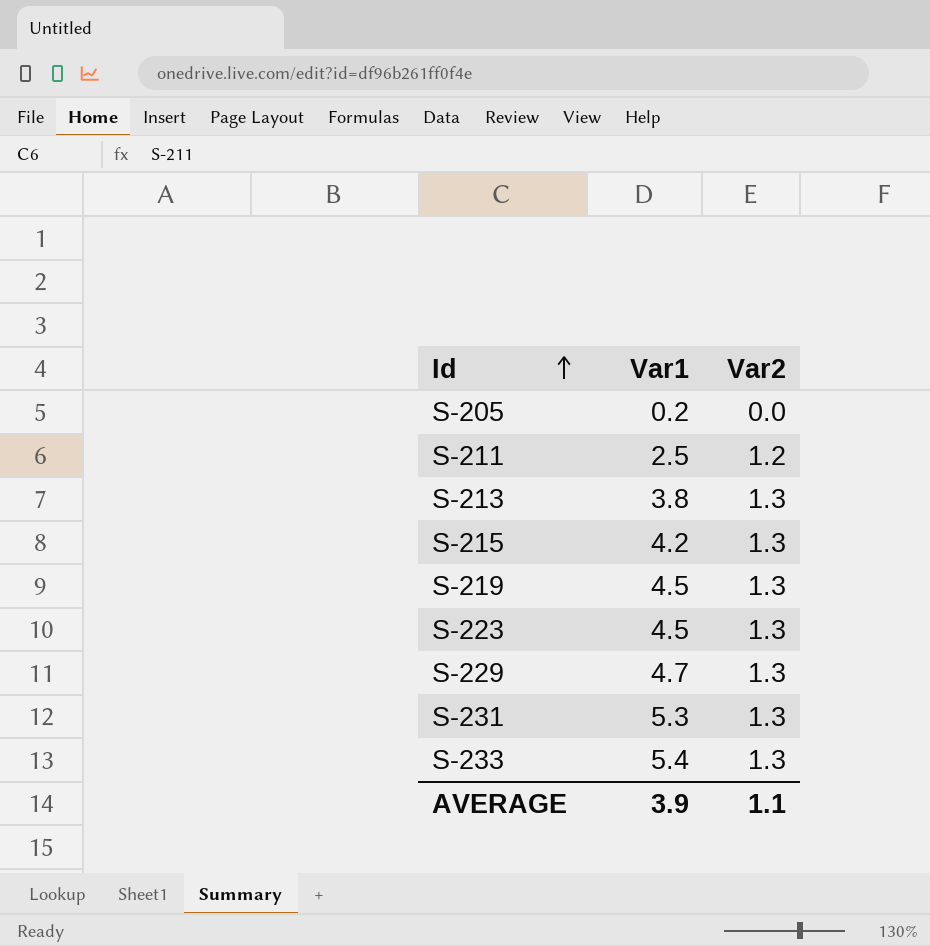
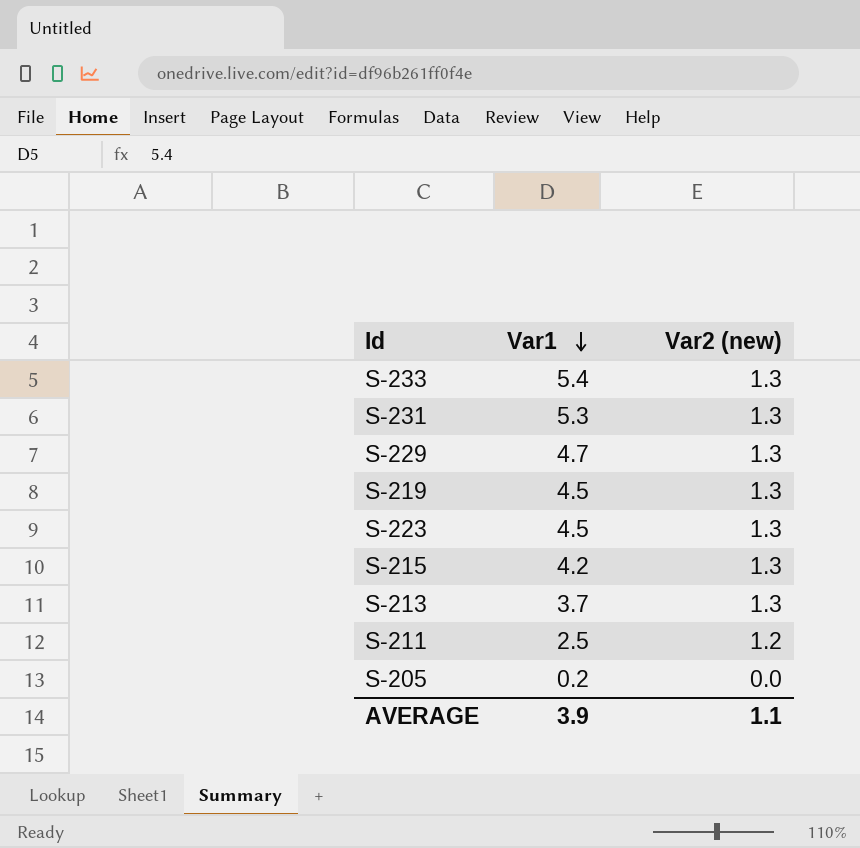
row order: Id ascending -> Var1 descending
column name: Var2 -> Var2 (new)
S-213 | Var1: 3.8 -> 3.7

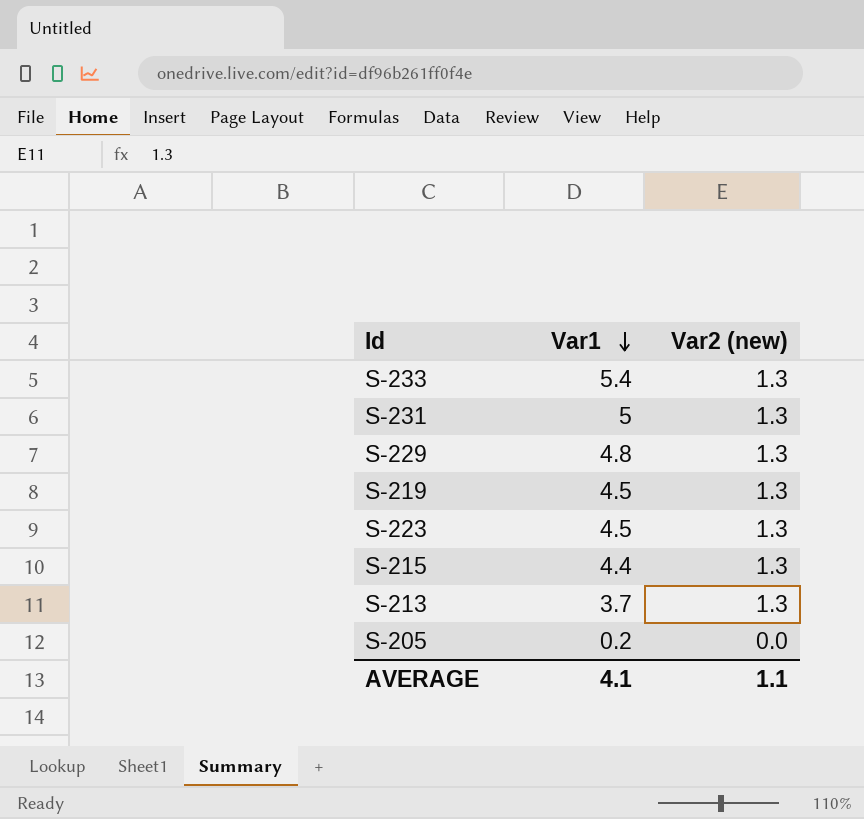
row S-211: 2.5 | 1.2 -> none
S-231 | Var1: 5.3 -> 5
S-229 | Var1: 4.7 -> 4.8
S-215 | Var1: 4.2 -> 4.4
AVERAGE | Var1: 3.9 -> 4.1

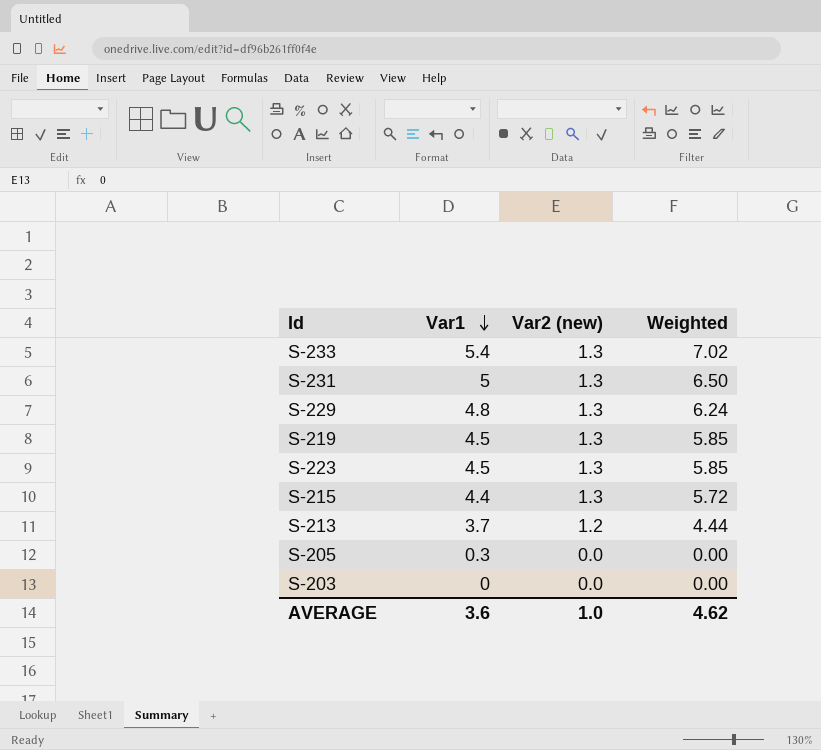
column Weighted | formula: none -> [Var1] * [Var2 (new)]
S-213 | Var2 (new): 1.3 -> 1.2
S-205 | Var1: 0.2 -> 0.3
row S-203: none -> 0 | 0.0 | 0.00
AVERAGE | Var1: 4.1 -> 3.6
AVERAGE | Var2 (new): 1.1 -> 1.0

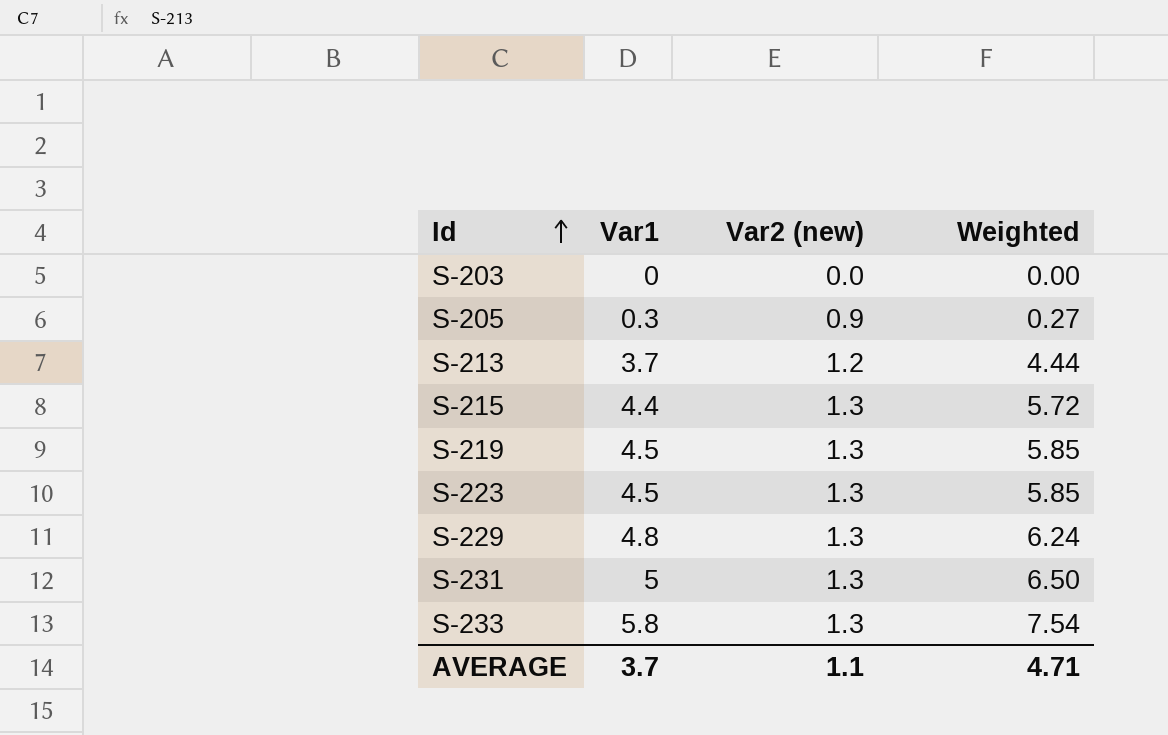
row order: Var1 descending -> Id ascending
S-205 | Var2 (new): 0.0 -> 0.9
S-205 | Weighted: 0.00 -> 0.27
S-233 | Var1: 5.4 -> 5.8
S-233 | Weighted: 7.02 -> 7.54
AVERAGE | Var1: 3.6 -> 3.7
AVERAGE | Var2 (new): 1.0 -> 1.1
AVERAGE | Weighted: 4.62 -> 4.71

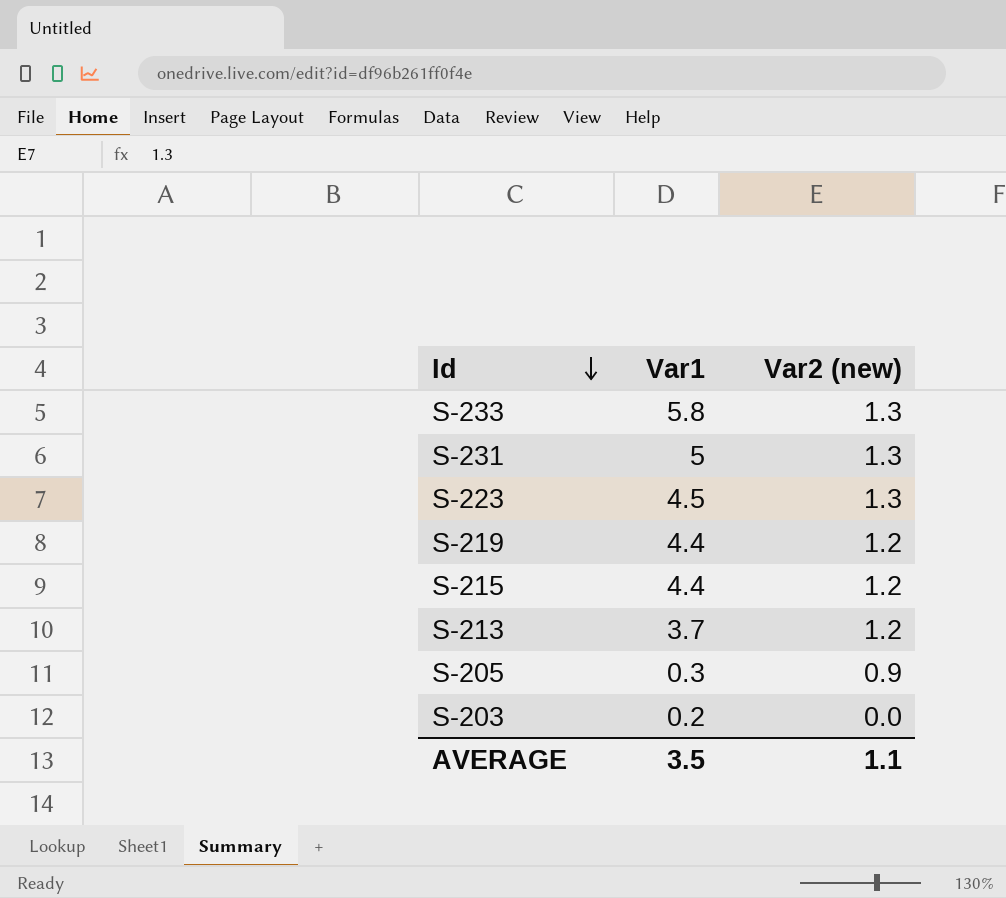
row order: Id ascending -> Id descending
column Weighted | formula: [Var1] * [Var2 (new)] -> none
row S-229: 4.8 | 1.3 | 6.24 -> none
S-219 | Var1: 4.5 -> 4.4
S-219 | Var2 (new): 1.3 -> 1.2
S-215 | Var2 (new): 1.3 -> 1.2
S-203 | Var1: 0 -> 0.2
AVERAGE | Var1: 3.7 -> 3.5

